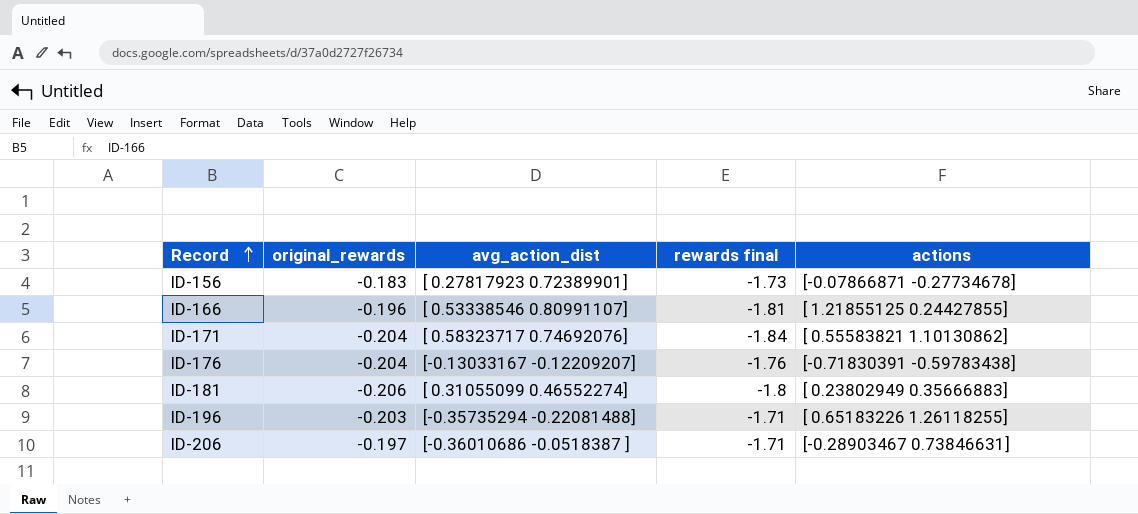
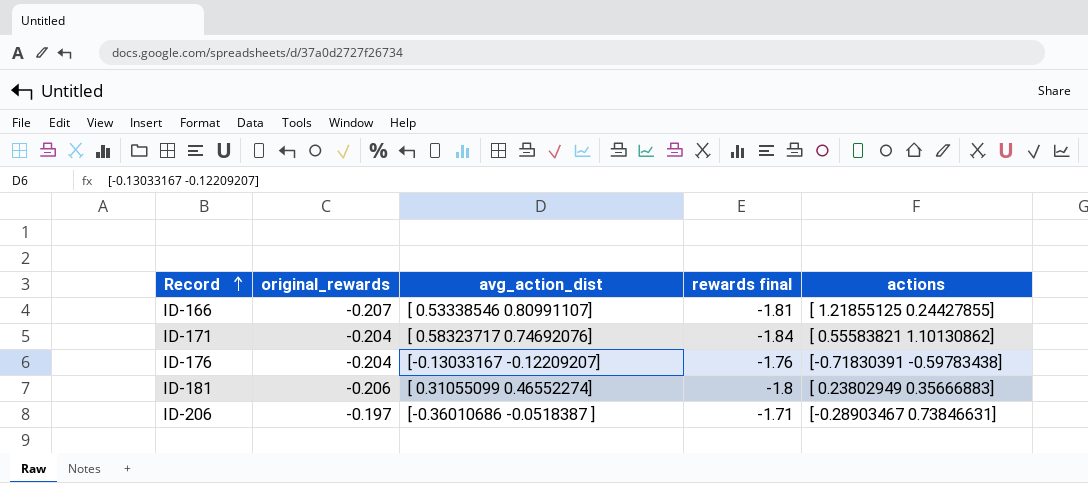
row ID-156: -0.183 | [ 0.27817923 0.72389901] | -1.73 | [-0.07866871 -0.27734678] -> none
row ID-196: -0.203 | [-0.35735294 -0.22081488] | -1.71 | [ 0.65183226 1.26118255] -> none
ID-166 | original_rewards: -0.196 -> -0.207

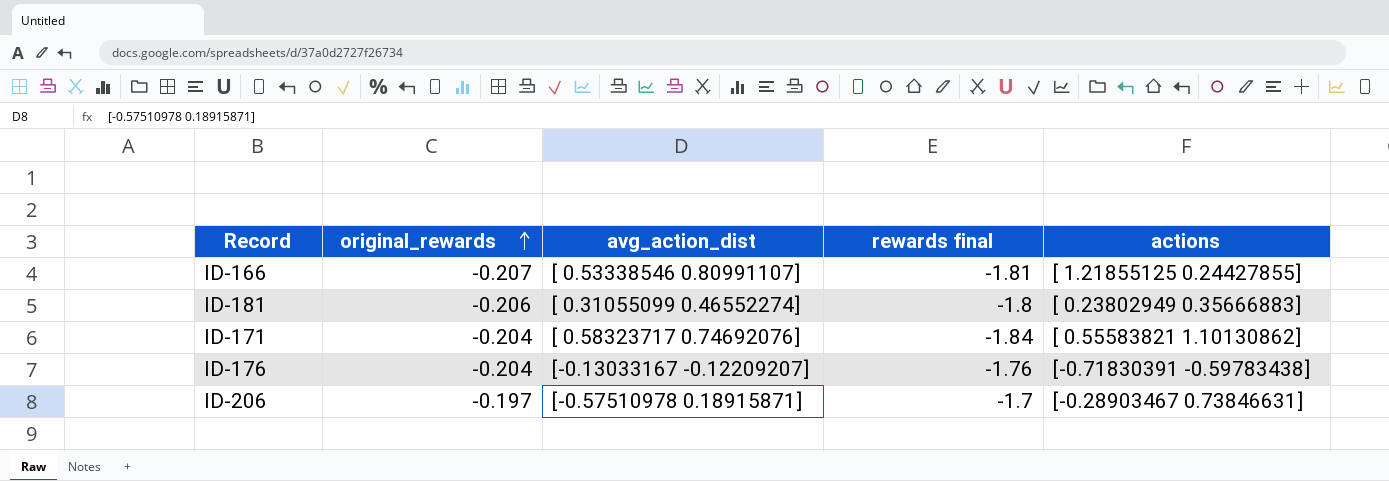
row order: Record ascending -> original_rewards ascending
ID-206 | avg_action_dist: [-0.36010686 -0.0518387 ] -> [-0.57510978 0.18915871]
ID-206 | rewards final: -1.71 -> -1.7

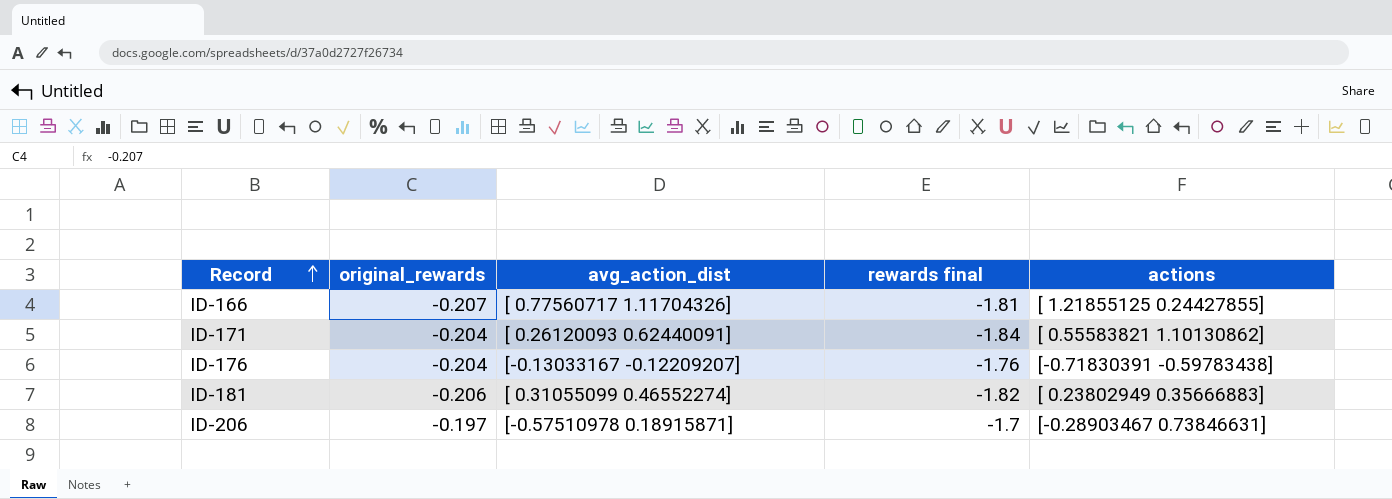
row order: original_rewards ascending -> Record ascending
ID-166 | avg_action_dist: [ 0.53338546 0.80991107] -> [ 0.77560717 1.11704326]
ID-171 | avg_action_dist: [ 0.58323717 0.74692076] -> [ 0.26120093 0.62440091]
ID-181 | rewards final: -1.8 -> -1.82

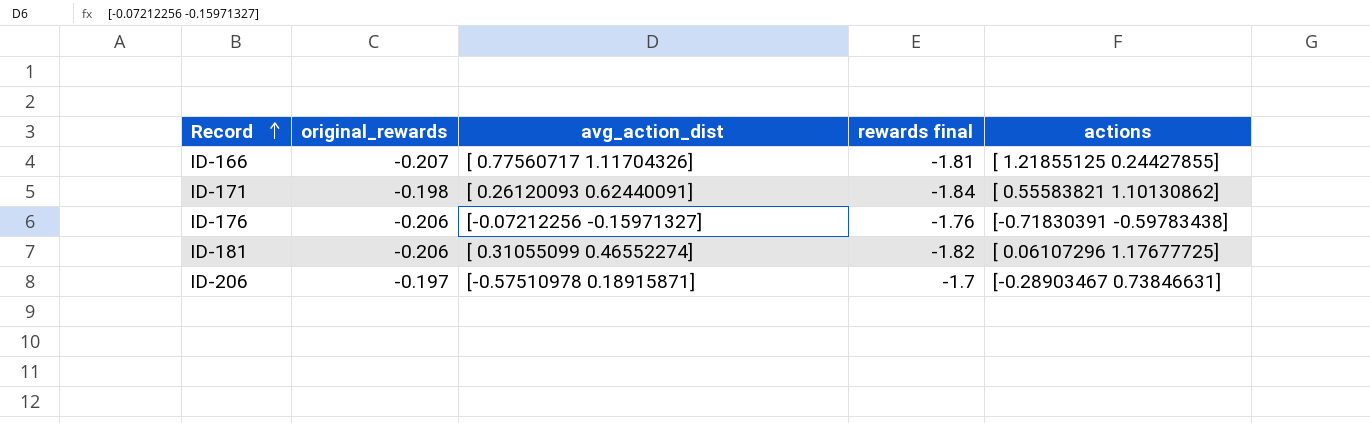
ID-171 | original_rewards: -0.204 -> -0.198
ID-176 | original_rewards: -0.204 -> -0.206
ID-176 | avg_action_dist: [-0.13033167 -0.12209207] -> [-0.07212256 -0.15971327]
ID-181 | actions: [ 0.23802949 0.35666883] -> [ 0.06107296 1.17677725]

